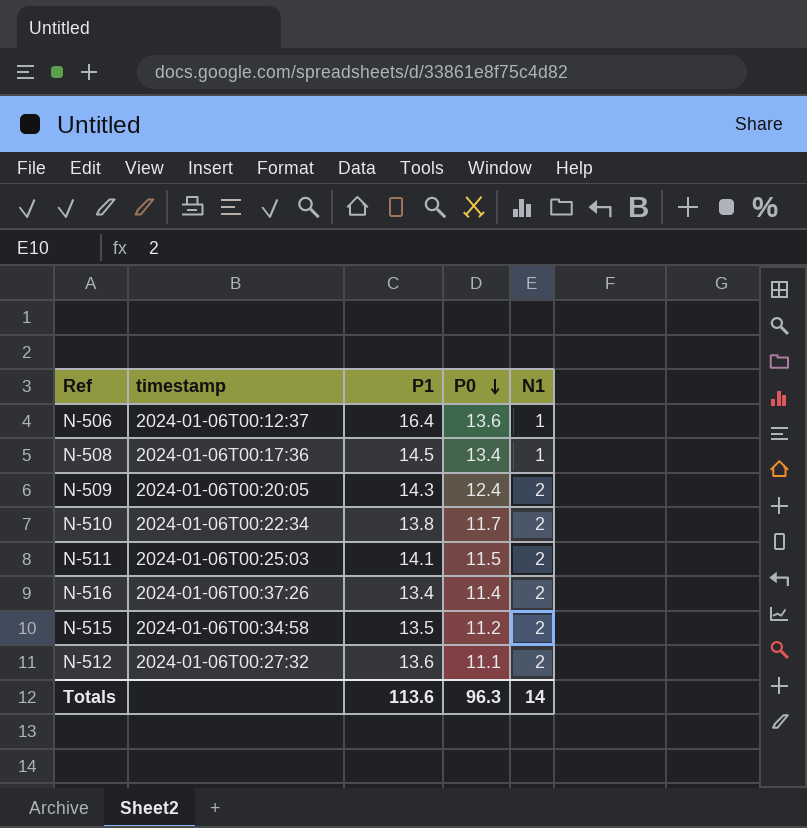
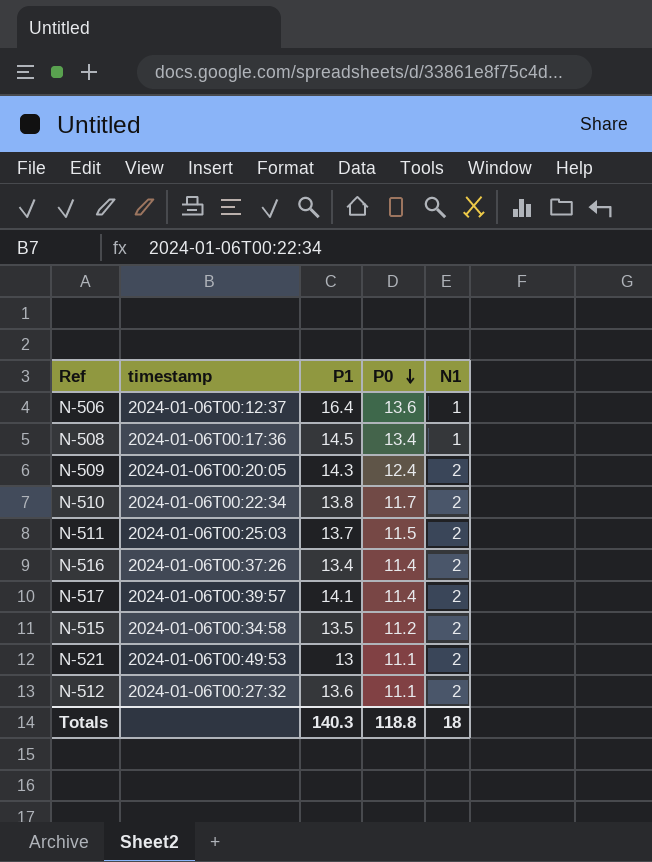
N-511 | P1: 14.1 -> 13.7
row N-517: none -> 2024-01-06T00:39:57 | 14.1 | 11.4 | 2
row N-521: none -> 2024-01-06T00:49:53 | 13 | 11.1 | 2
Totals | P1: 113.6 -> 140.3
Totals | P0: 96.3 -> 118.8
Totals | N1: 14 -> 18

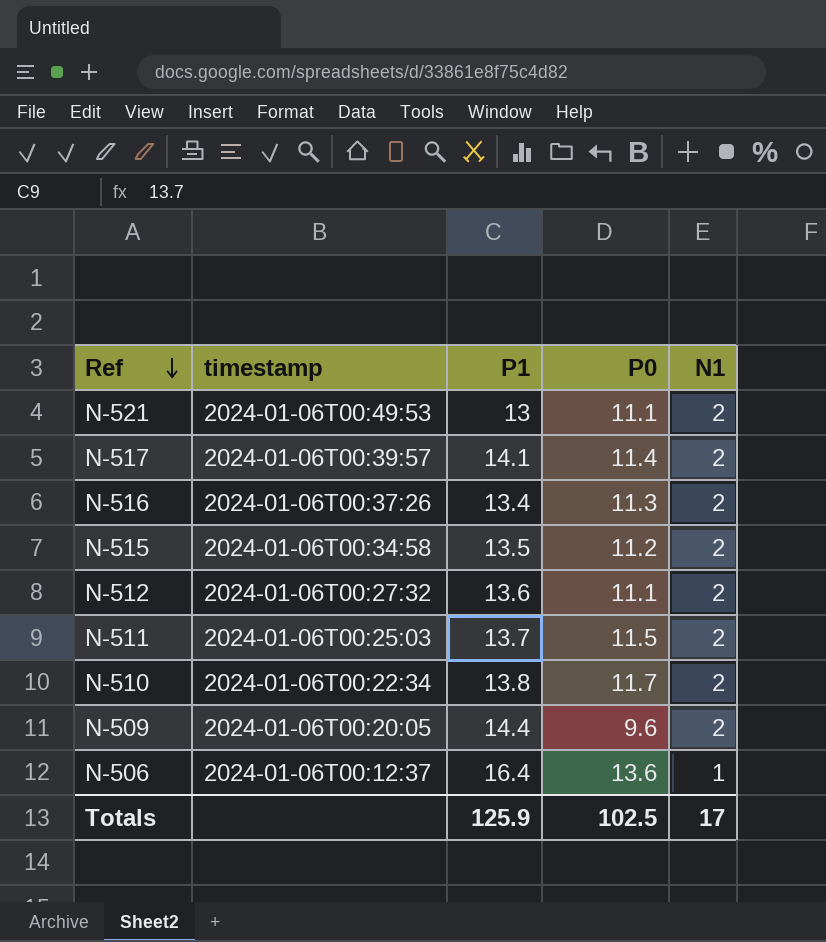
row order: P0 descending -> Ref descending
row N-508: 2024-01-06T00:17:36 | 14.5 | 13.4 | 1 -> none
N-516 | P0: 11.4 -> 11.3
N-509 | P1: 14.3 -> 14.4
N-509 | P0: 12.4 -> 9.6
Totals | P1: 140.3 -> 125.9
Totals | P0: 118.8 -> 102.5
Totals | N1: 18 -> 17

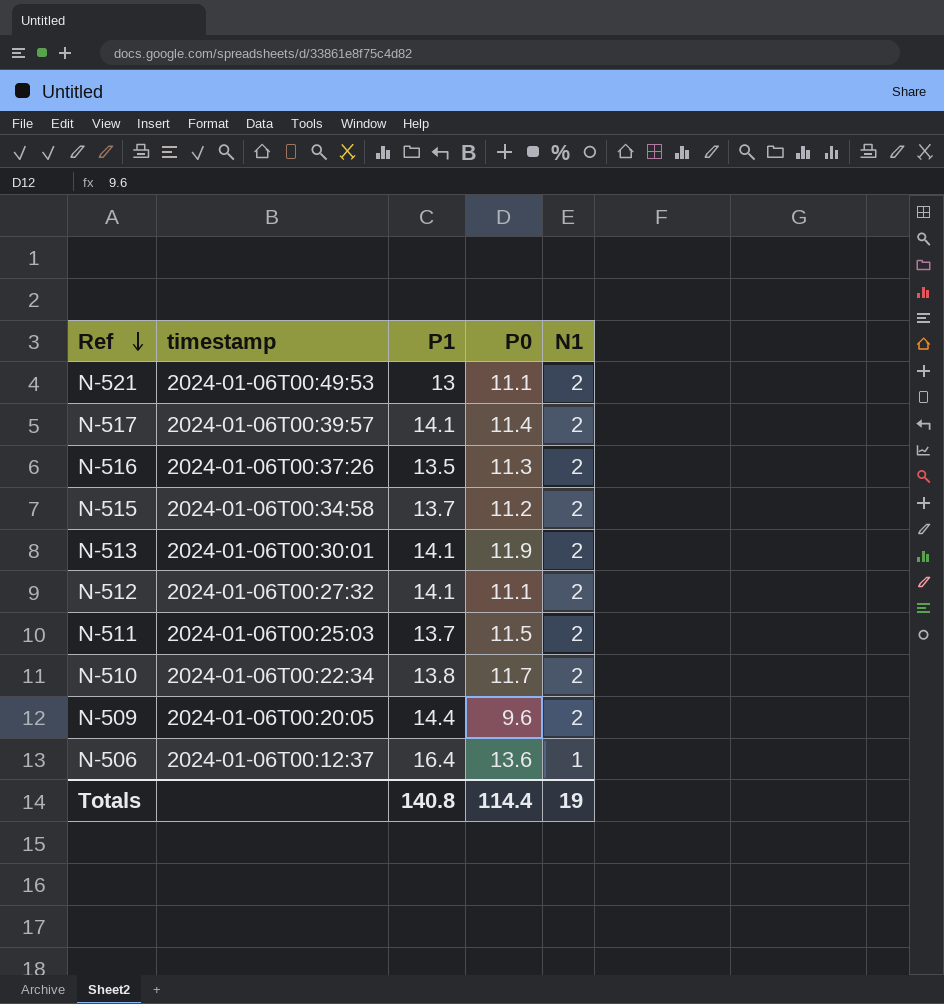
N-516 | P1: 13.4 -> 13.5
N-515 | P1: 13.5 -> 13.7
row N-513: none -> 2024-01-06T00:30:01 | 14.1 | 11.9 | 2
N-512 | P1: 13.6 -> 14.1
Totals | P1: 125.9 -> 140.8
Totals | P0: 102.5 -> 114.4
Totals | N1: 17 -> 19

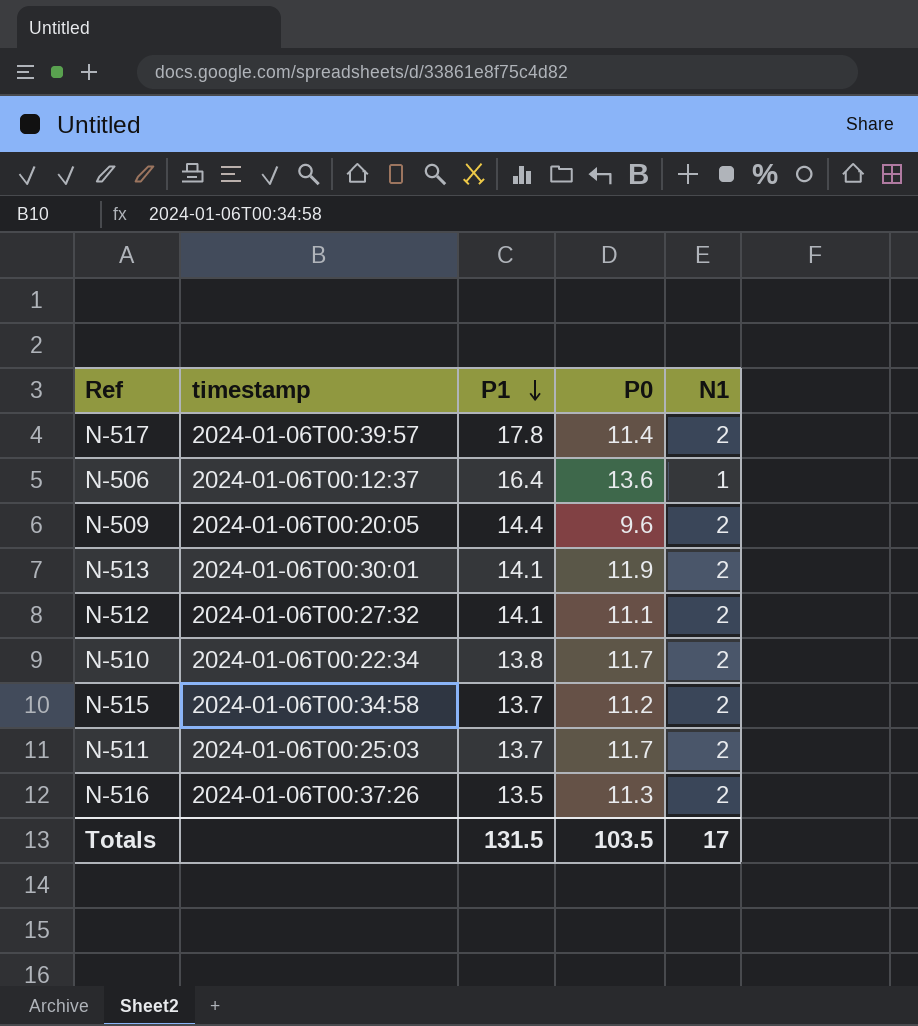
row order: Ref descending -> P1 descending
row N-521: 2024-01-06T00:49:53 | 13 | 11.1 | 2 -> none
N-517 | P1: 14.1 -> 17.8
N-511 | P0: 11.5 -> 11.7
Totals | P1: 140.8 -> 131.5
Totals | P0: 114.4 -> 103.5
Totals | N1: 19 -> 17

